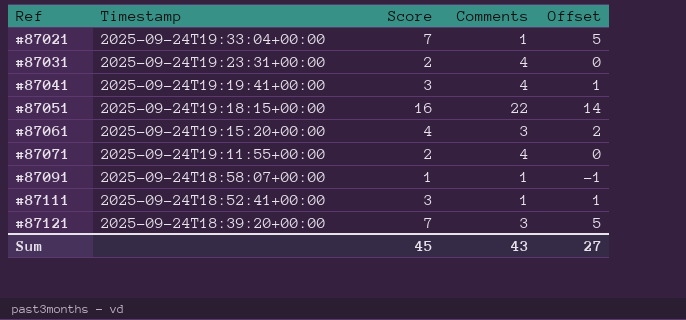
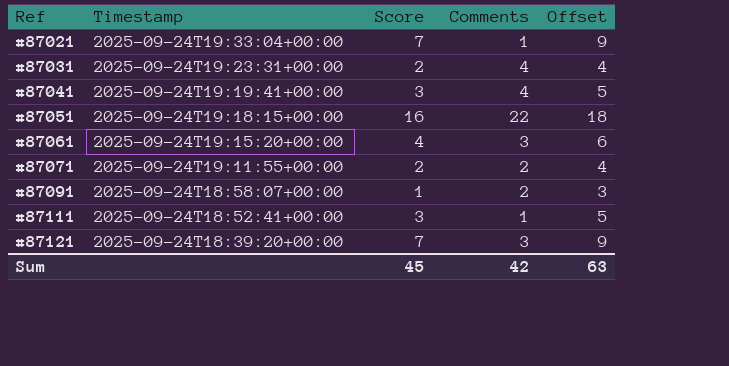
column Offset | formula: [Score] - 2 -> [Score] + 2
#87071 | Comments: 4 -> 2
#87091 | Comments: 1 -> 2
Sum | Comments: 43 -> 42
Sum | Offset: 27 -> 63

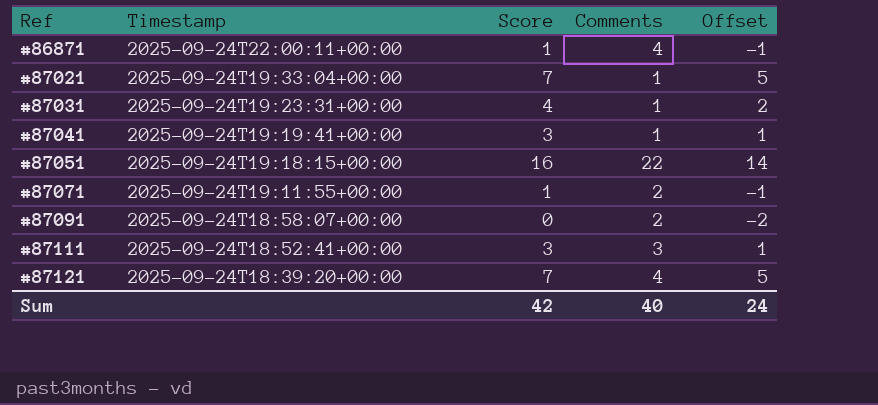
column Offset | formula: [Score] + 2 -> [Score] - 2
row #87061: 2025-09-24T19:15:20+00:00 | 4 | 3 | 6 -> none
row #86871: none -> 2025-09-24T22:00:11+00:00 | 1 | 4 | -1
#87031 | Score: 2 -> 4
#87031 | Comments: 4 -> 1
#87041 | Comments: 4 -> 1
#87071 | Score: 2 -> 1
#87091 | Score: 1 -> 0
#87111 | Comments: 1 -> 3
#87121 | Comments: 3 -> 4
Sum | Score: 45 -> 42
Sum | Comments: 42 -> 40
Sum | Offset: 63 -> 24

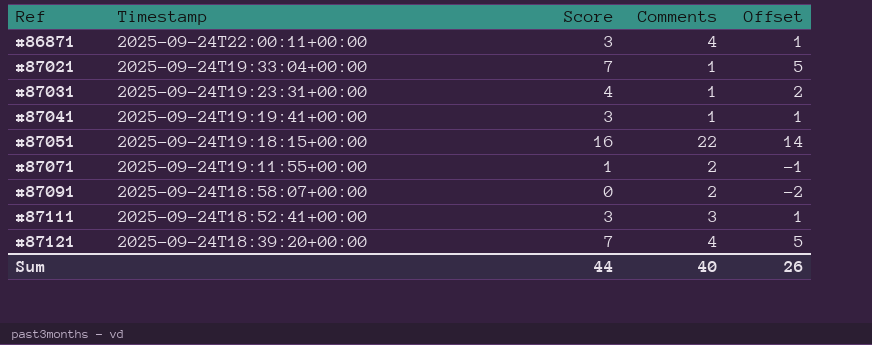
#86871 | Score: 1 -> 3
#86871 | Offset: -1 -> 1
Sum | Score: 42 -> 44
Sum | Offset: 24 -> 26

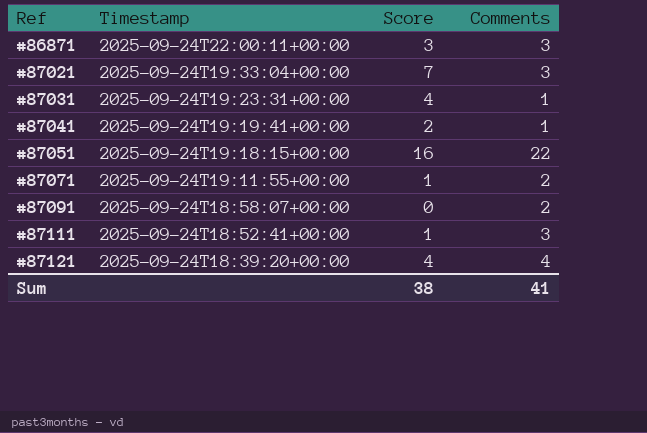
column Offset | formula: [Score] - 2 -> none
#86871 | Comments: 4 -> 3
#87021 | Comments: 1 -> 3
#87041 | Score: 3 -> 2
#87111 | Score: 3 -> 1
#87121 | Score: 7 -> 4
Sum | Score: 44 -> 38
Sum | Comments: 40 -> 41

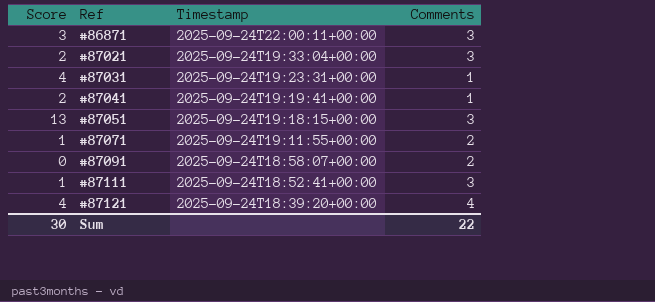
column Score | position: 3 -> 1
#87021 | Score: 7 -> 2
#87051 | Score: 16 -> 13
#87051 | Comments: 22 -> 3
Sum | Score: 38 -> 30
Sum | Comments: 41 -> 22

